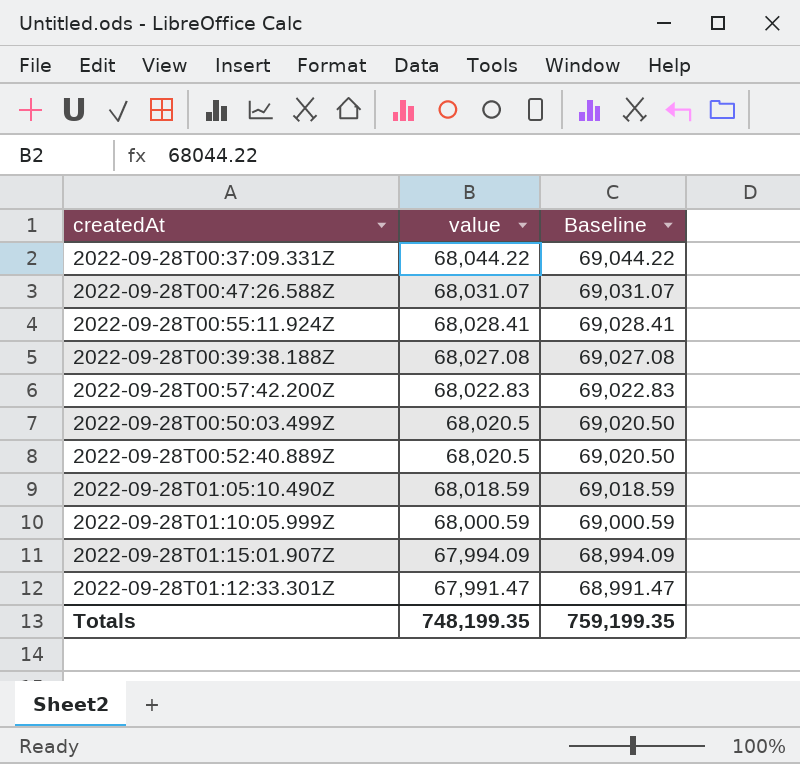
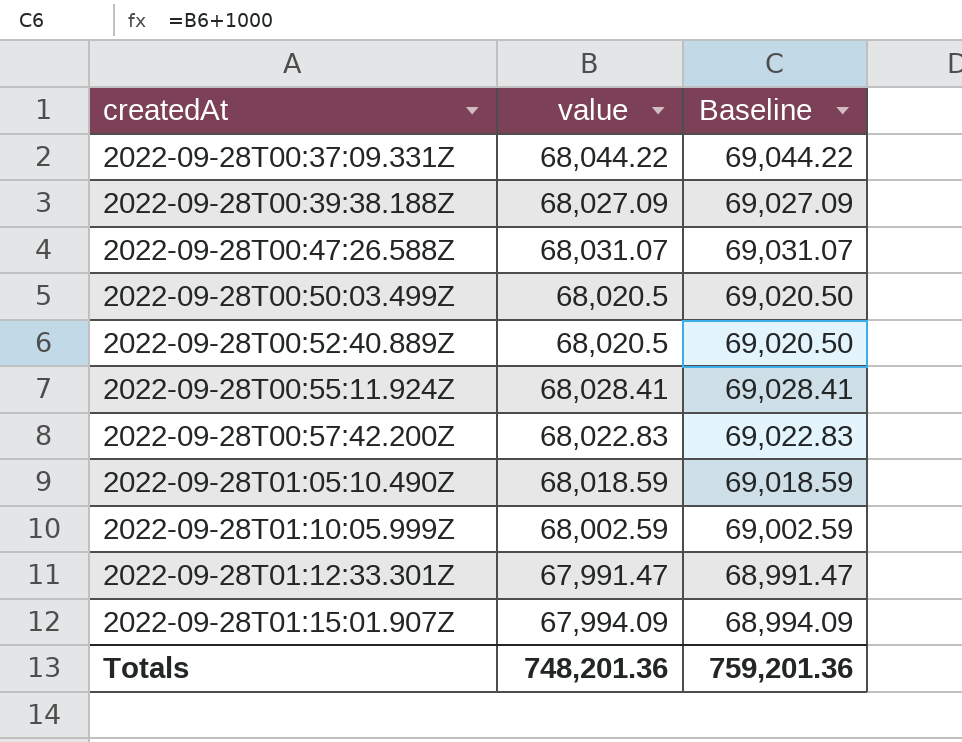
row order: value descending -> createdAt ascending
2022-09-28T00:39:38.188Z | value: 68,027.08 -> 68,027.09
2022-09-28T00:39:38.188Z | Baseline: 69,027.08 -> 69,027.09
2022-09-28T01:10:05.999Z | value: 68,000.59 -> 68,002.59
2022-09-28T01:10:05.999Z | Baseline: 69,000.59 -> 69,002.59
Totals | value: 748,199.35 -> 748,201.36
Totals | Baseline: 759,199.35 -> 759,201.36

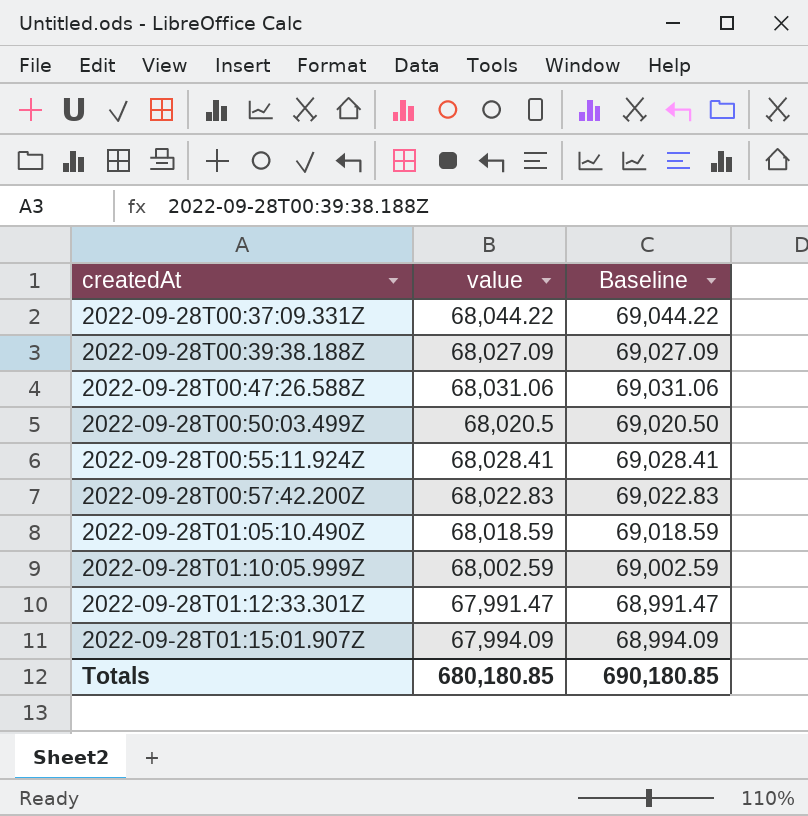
row 2022-09-28T00:52:40.889Z: 68,020.5 | 69,020.50 -> none
2022-09-28T00:47:26.588Z | value: 68,031.07 -> 68,031.06
2022-09-28T00:47:26.588Z | Baseline: 69,031.07 -> 69,031.06
Totals | value: 748,201.36 -> 680,180.85
Totals | Baseline: 759,201.36 -> 690,180.85

